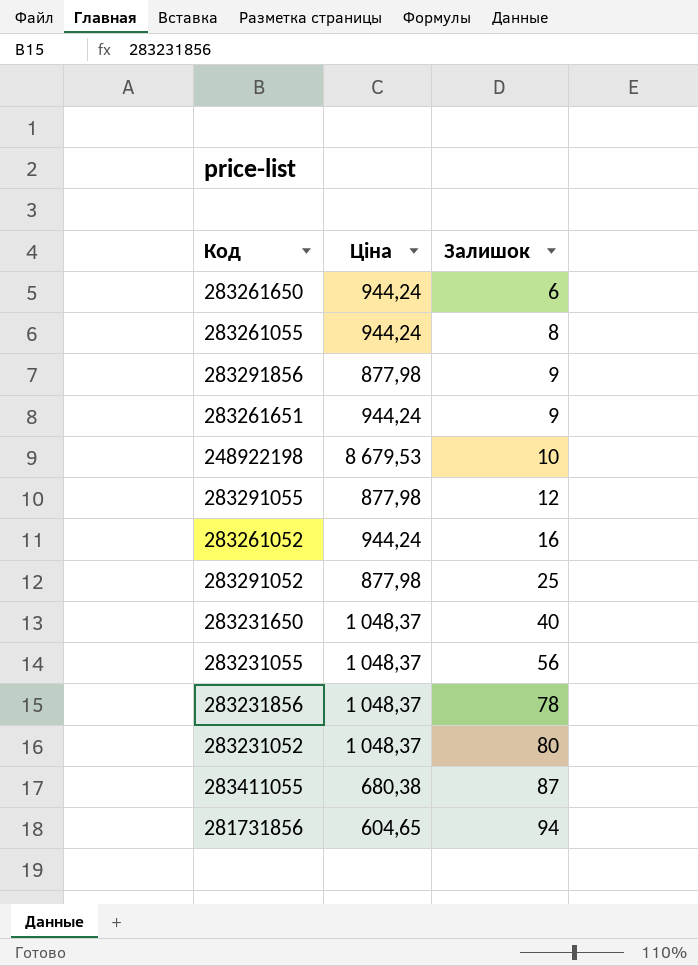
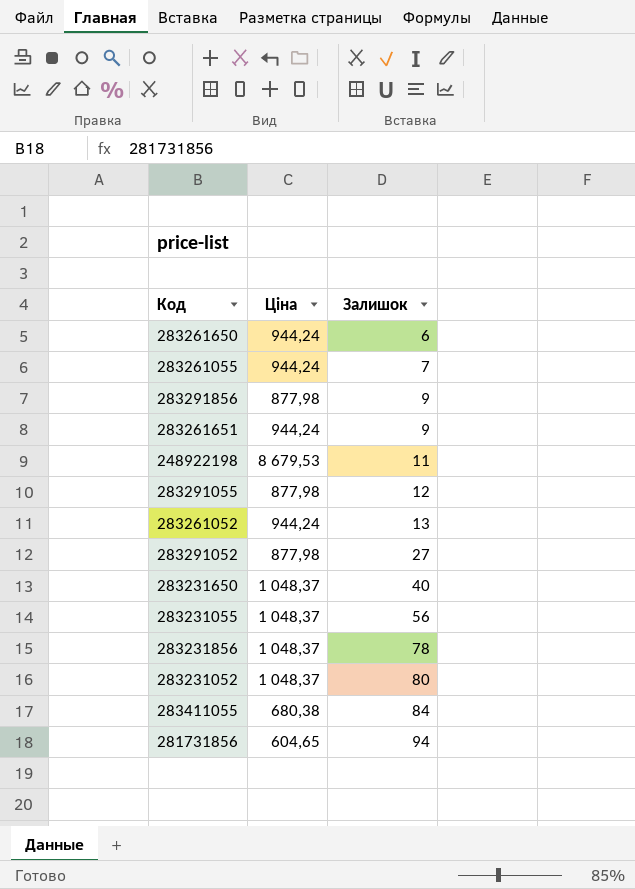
283261055 | Залишок: 8 -> 7
248922198 | Залишок: 10 -> 11
283261052 | Залишок: 16 -> 13
283291052 | Залишок: 25 -> 27
283411055 | Залишок: 87 -> 84

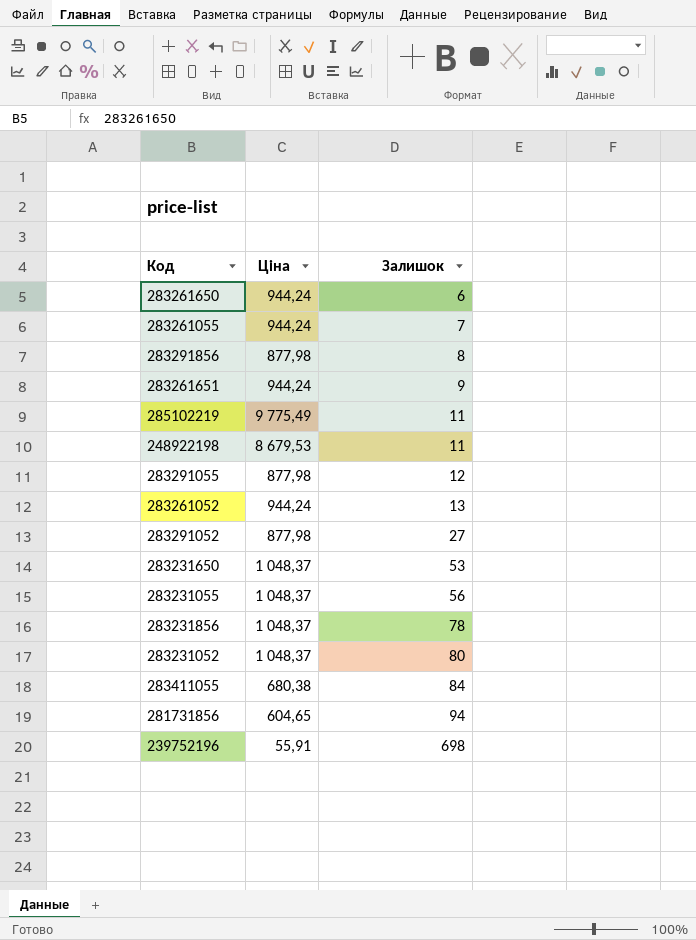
283291856 | Залишок: 9 -> 8
row 285102219: none -> 9 775,49 | 11
283231650 | Залишок: 40 -> 53
row 239752196: none -> 55,91 | 698

